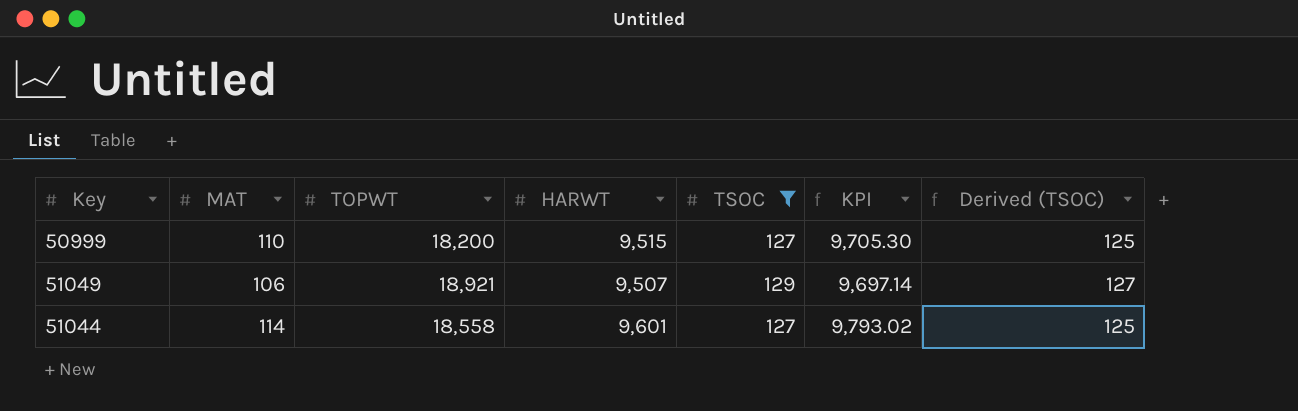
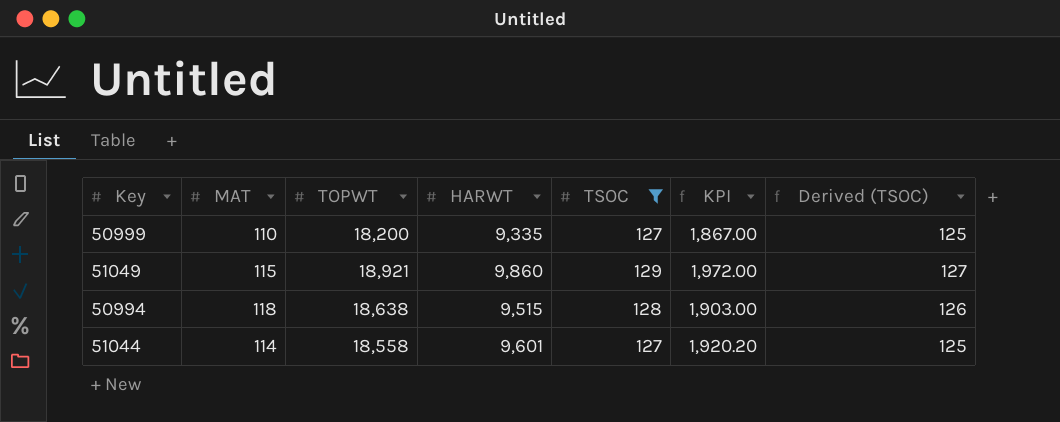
column KPI | formula: [HARWT] * 1.02 -> [HARWT] * 0.2
50999 | HARWT: 9,515 -> 9,335
51049 | MAT: 106 -> 115
51049 | HARWT: 9,507 -> 9,860
row 50994: none -> 118 | 18,638 | 9,515 | 128 | 1,903.00 | 126

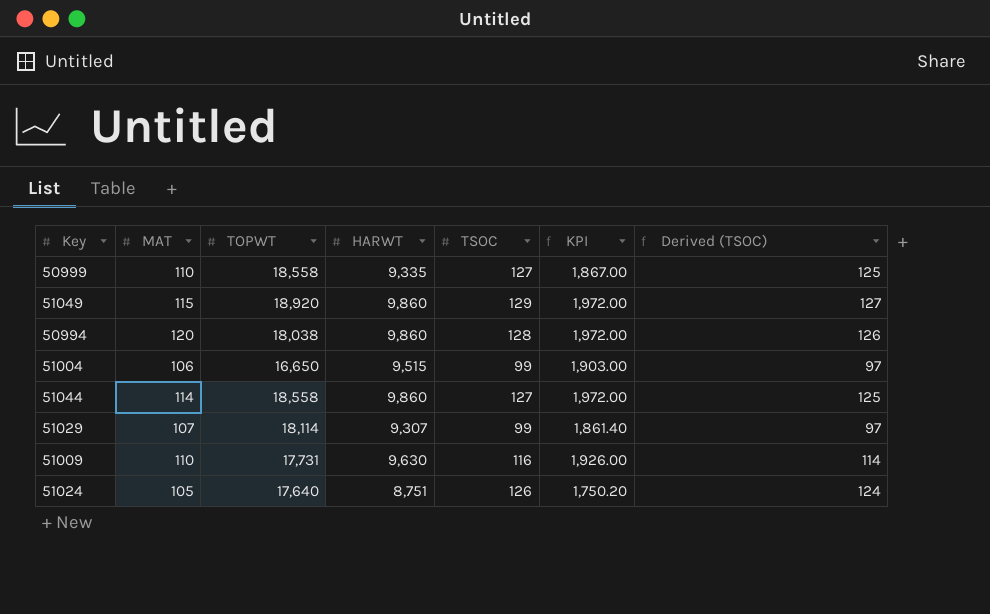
filter: TSOC >= 127 -> none
50999 | TOPWT: 18,200 -> 18,558
51049 | TOPWT: 18,921 -> 18,920
50994 | MAT: 118 -> 120
50994 | TOPWT: 18,638 -> 18,038
50994 | HARWT: 9,515 -> 9,860
50994 | KPI: 1,903.00 -> 1,972.00
51044 | HARWT: 9,601 -> 9,860
51044 | KPI: 1,920.20 -> 1,972.00

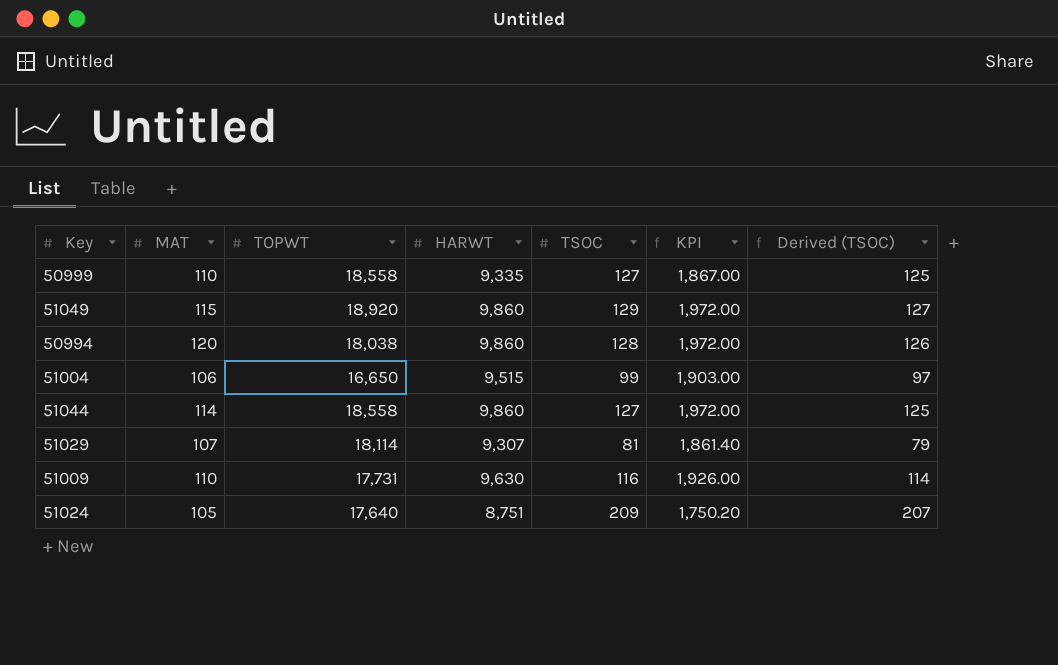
51029 | TSOC: 99 -> 81
51029 | Derived (TSOC): 97 -> 79
51024 | TSOC: 126 -> 209
51024 | Derived (TSOC): 124 -> 207

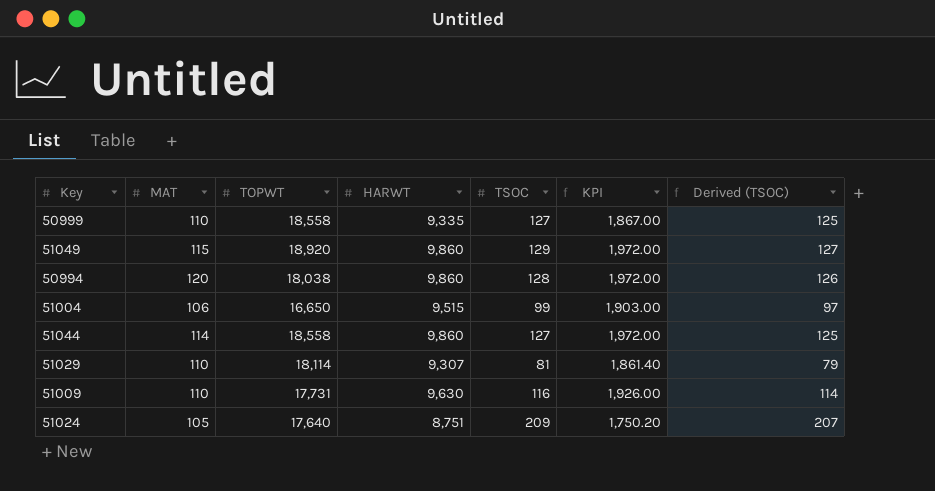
51029 | MAT: 107 -> 110

